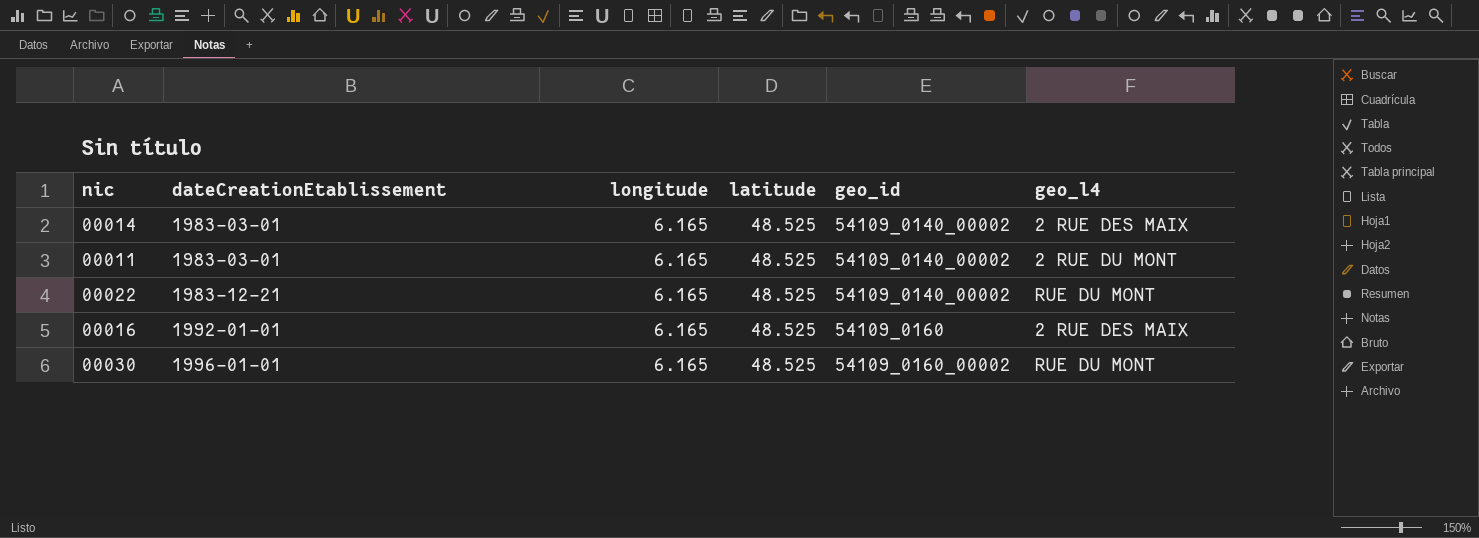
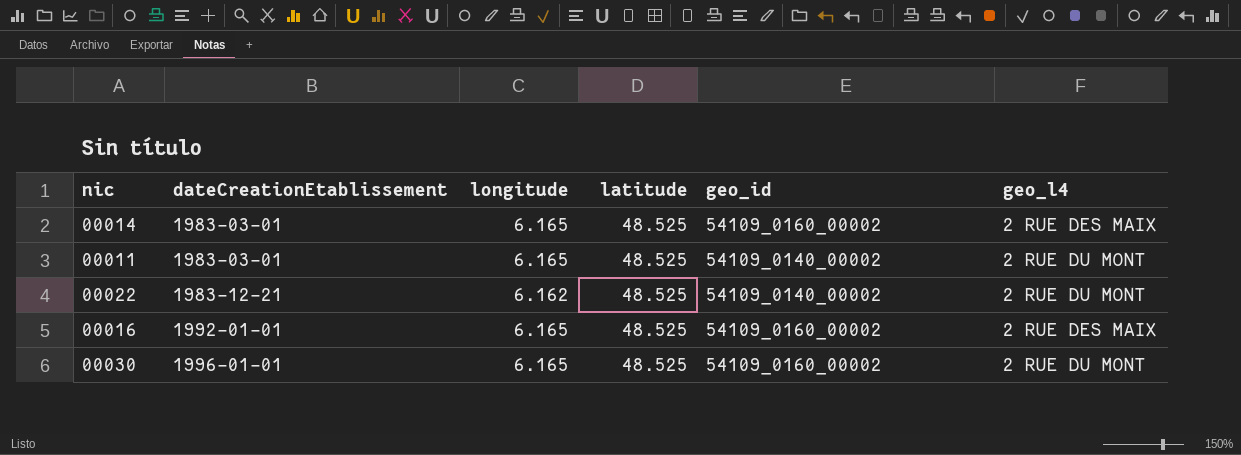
00014 | geo_id: 54109_0140_00002 -> 54109_0160_00002
00022 | longitude: 6.165 -> 6.162
00022 | geo_l4: RUE DU MONT -> 2 RUE DU MONT
00016 | geo_id: 54109_0160 -> 54109_0160_00002
00030 | geo_l4: RUE DU MONT -> 2 RUE DU MONT

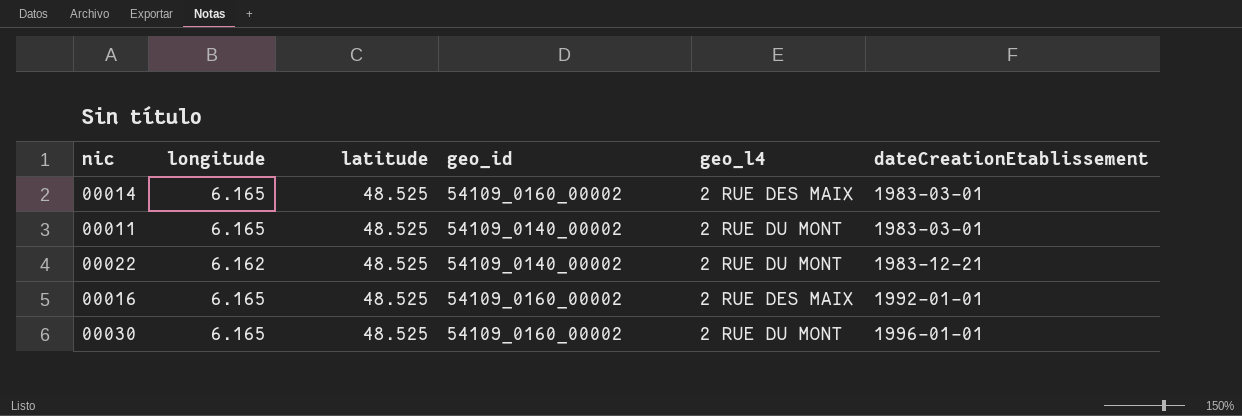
column dateCreationEtablissement | position: 2 -> 6

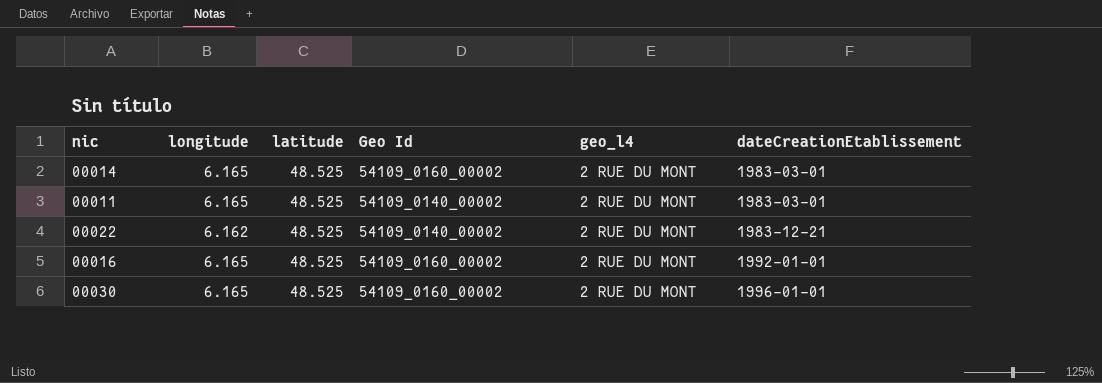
column name: geo_id -> Geo Id
00014 | geo_l4: 2 RUE DES MAIX -> 2 RUE DU MONT
00016 | geo_l4: 2 RUE DES MAIX -> 2 RUE DU MONT

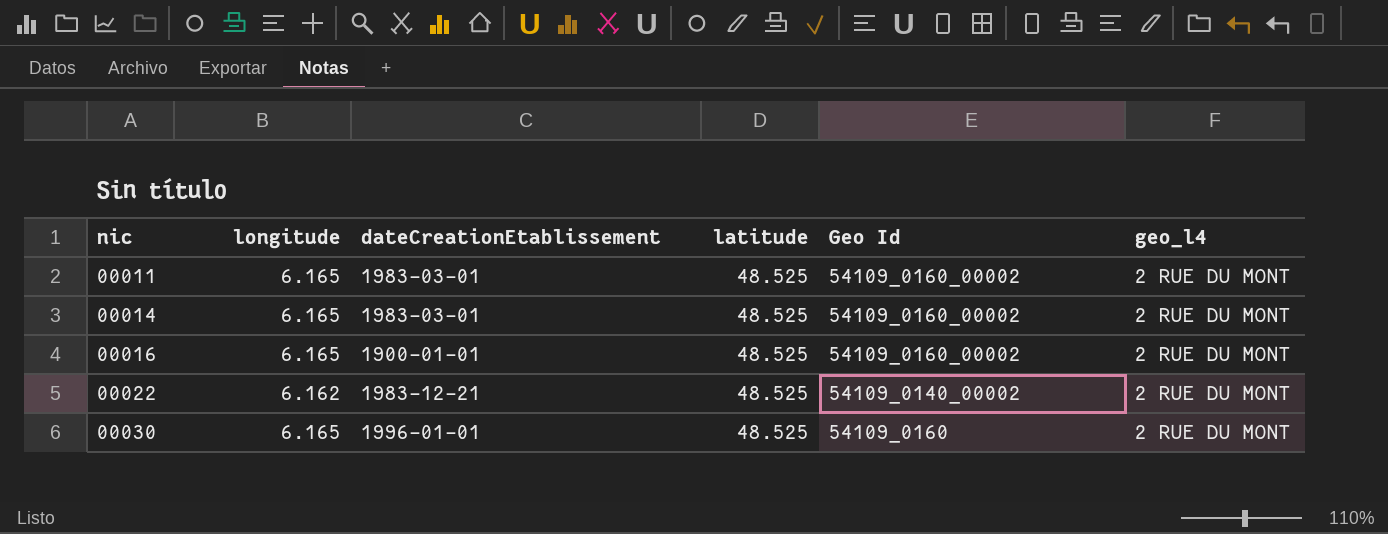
row order: dateCreationEtablissement ascending -> nic ascending
column dateCreationEtablissement | position: 6 -> 3
00011 | Geo Id: 54109_0140_00002 -> 54109_0160_00002
00016 | dateCreationEtablissement: 1992-01-01 -> 1900-01-01
00030 | Geo Id: 54109_0160_00002 -> 54109_0160

